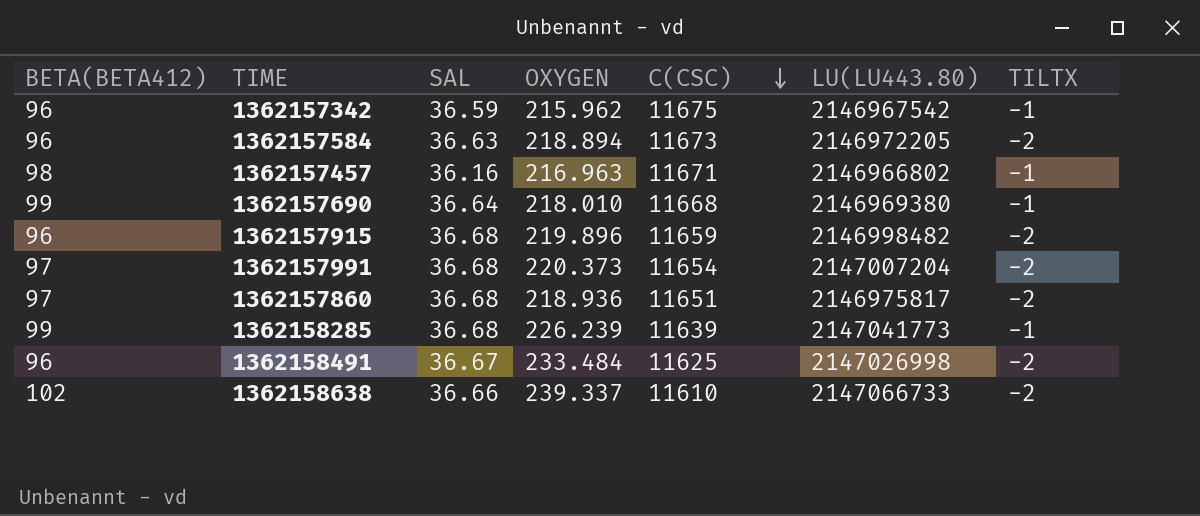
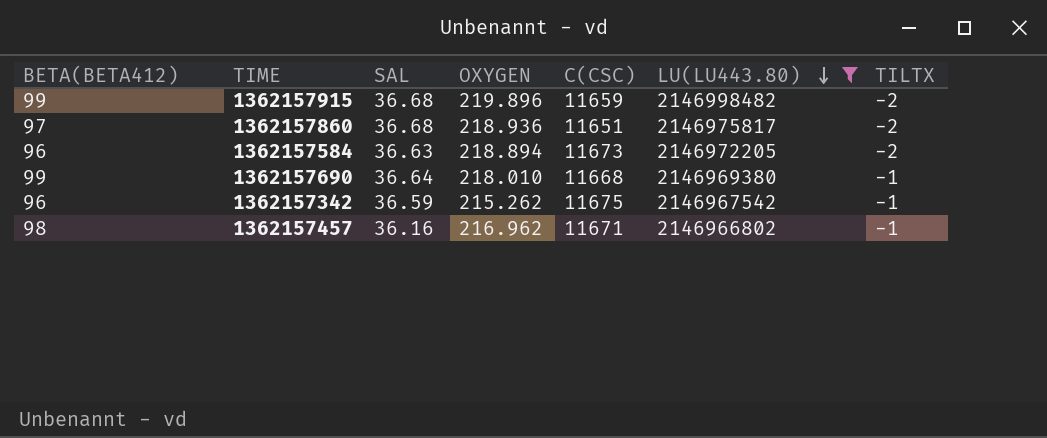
filter: none -> LU(LU443.80) <= 2146998482
row order: C(CSC) descending -> LU(LU443.80) descending
1362157915 | BETA(BETA412): 96 -> 99
1362157342 | OXYGEN: 215.962 -> 215.262
1362157457 | OXYGEN: 216.963 -> 216.962

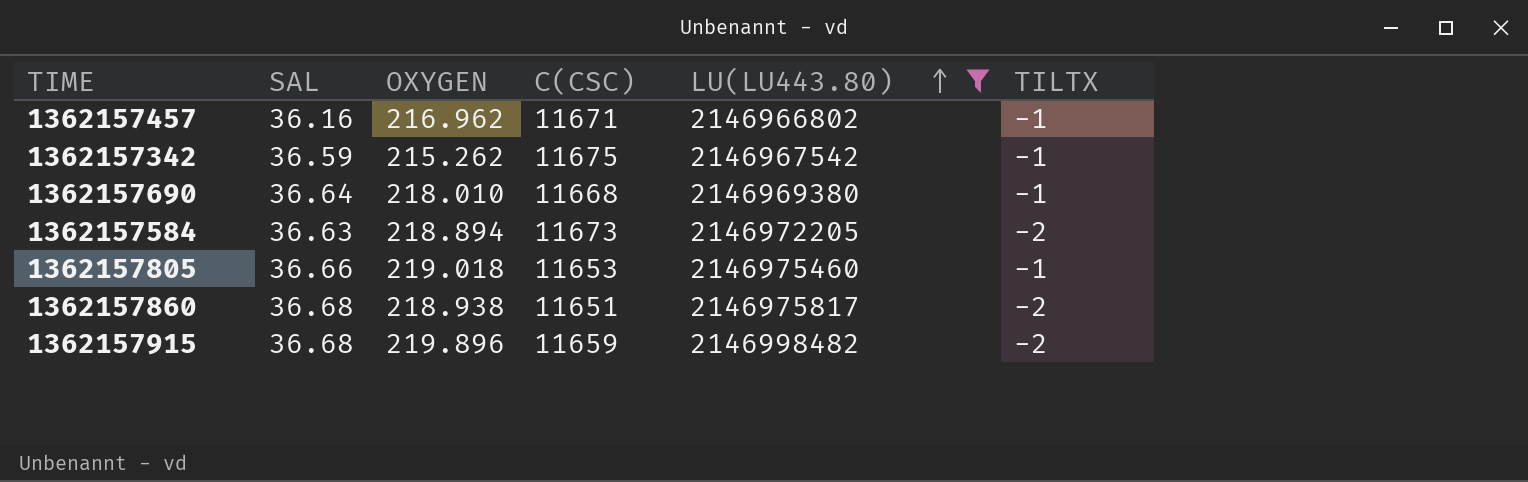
row order: LU(LU443.80) descending -> LU(LU443.80) ascending
column BETA(BETA412) | position: 1 -> none
row 1362157805: none -> 36.66 | 219.018 | 11653 | 2146975460 | -1
1362157860 | OXYGEN: 218.936 -> 218.938

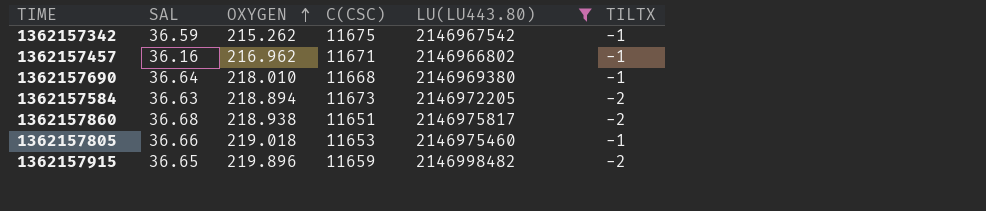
row order: LU(LU443.80) ascending -> OXYGEN ascending
1362157915 | SAL: 36.68 -> 36.65

